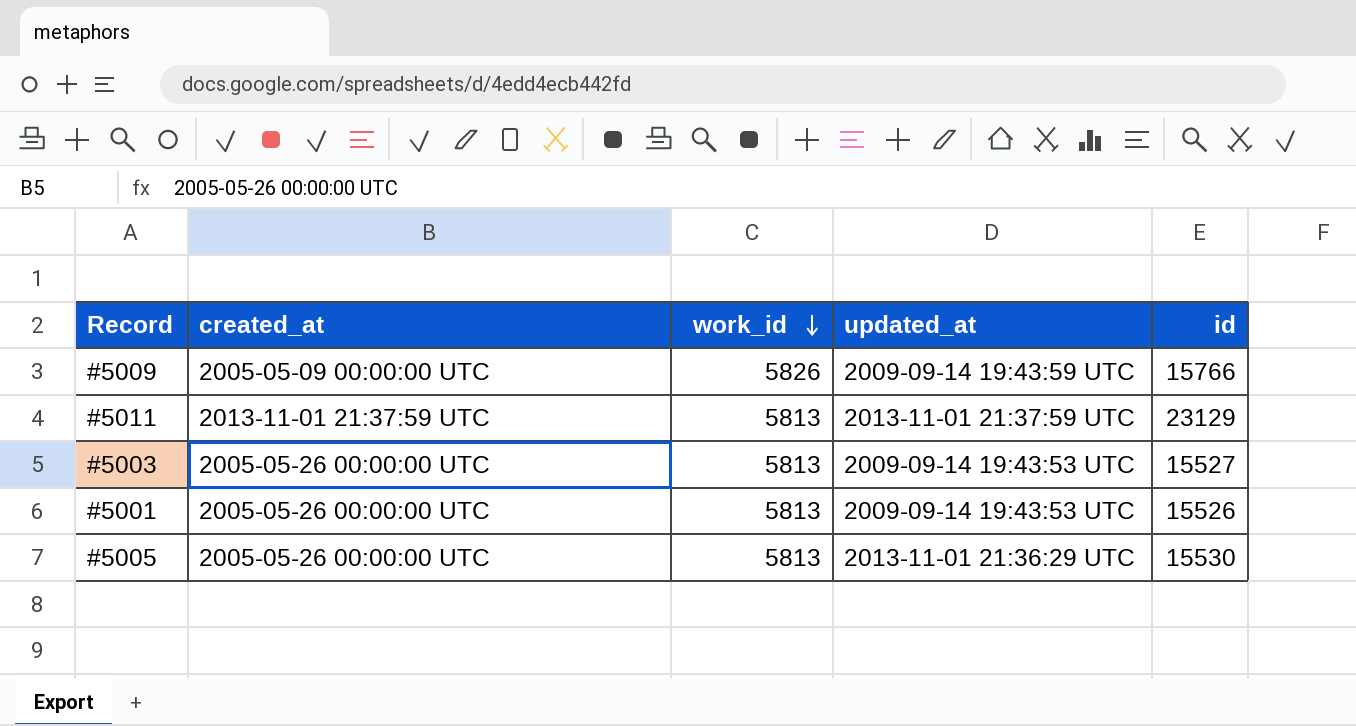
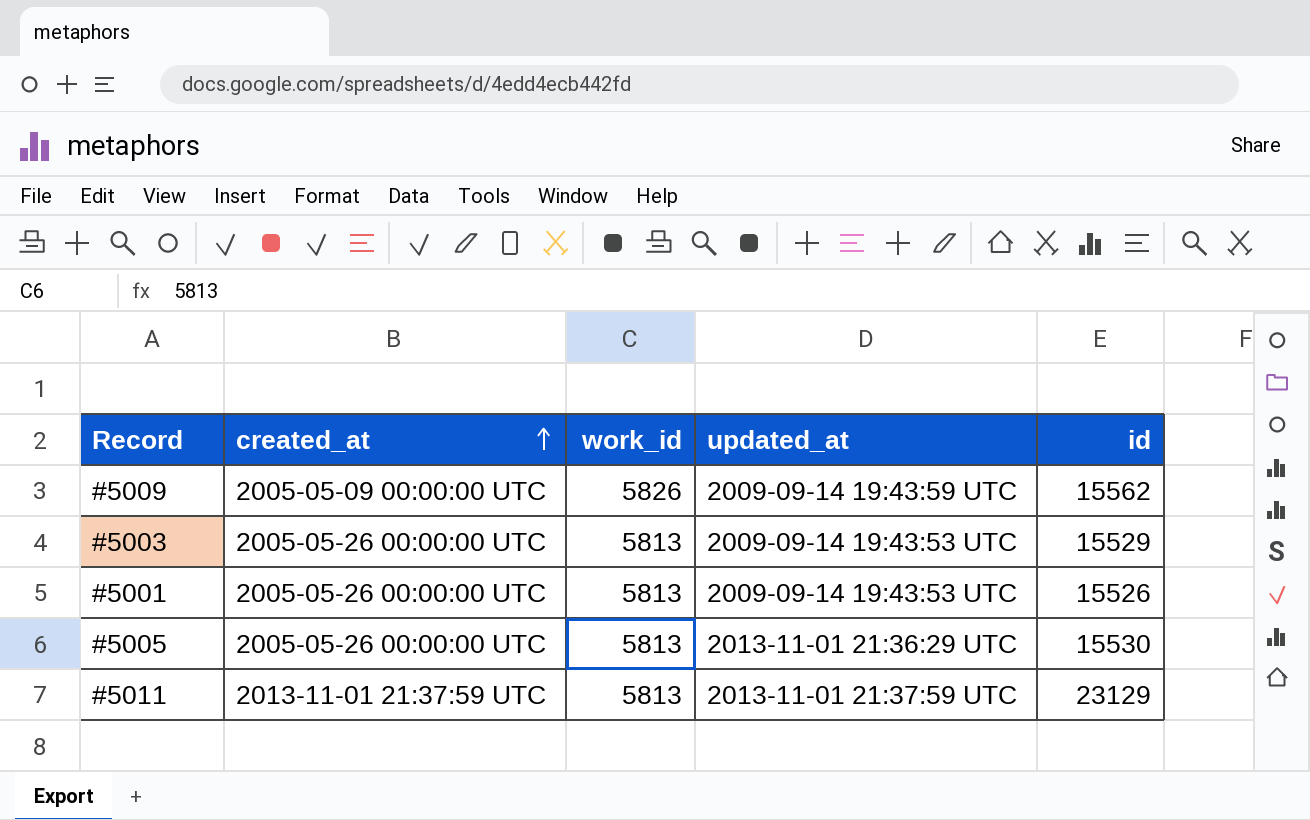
row order: work_id descending -> created_at ascending
#5009 | id: 15766 -> 15562
#5003 | id: 15527 -> 15529

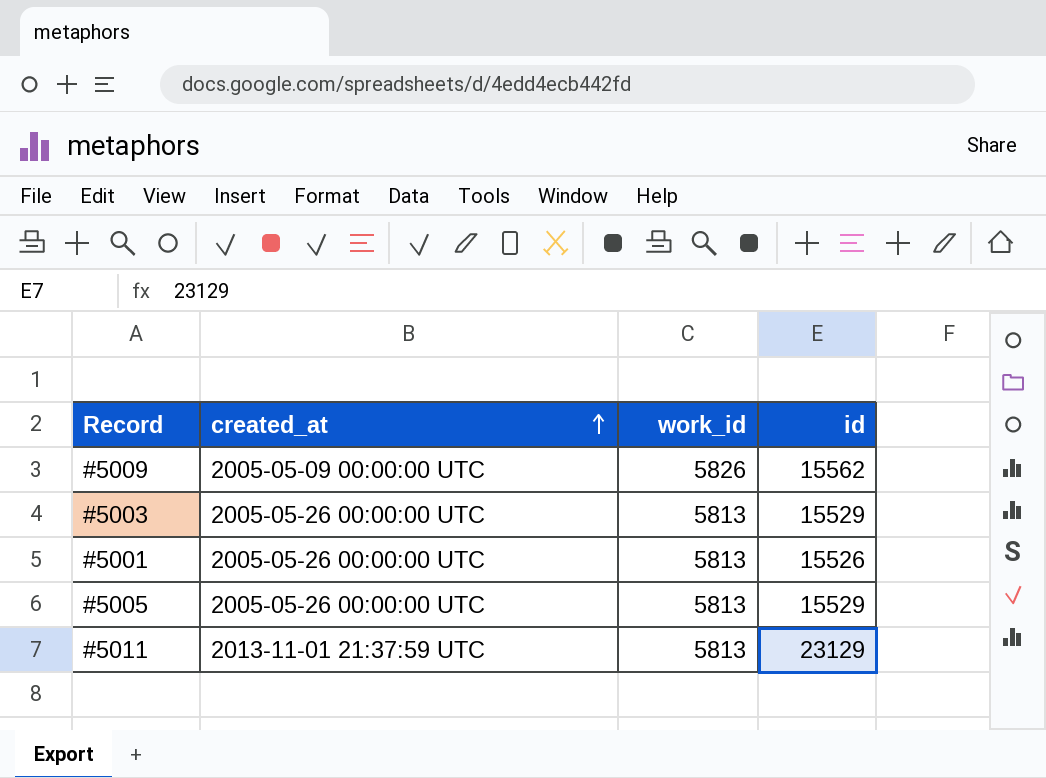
column updated_at | position: 4 -> none
#5005 | id: 15530 -> 15529

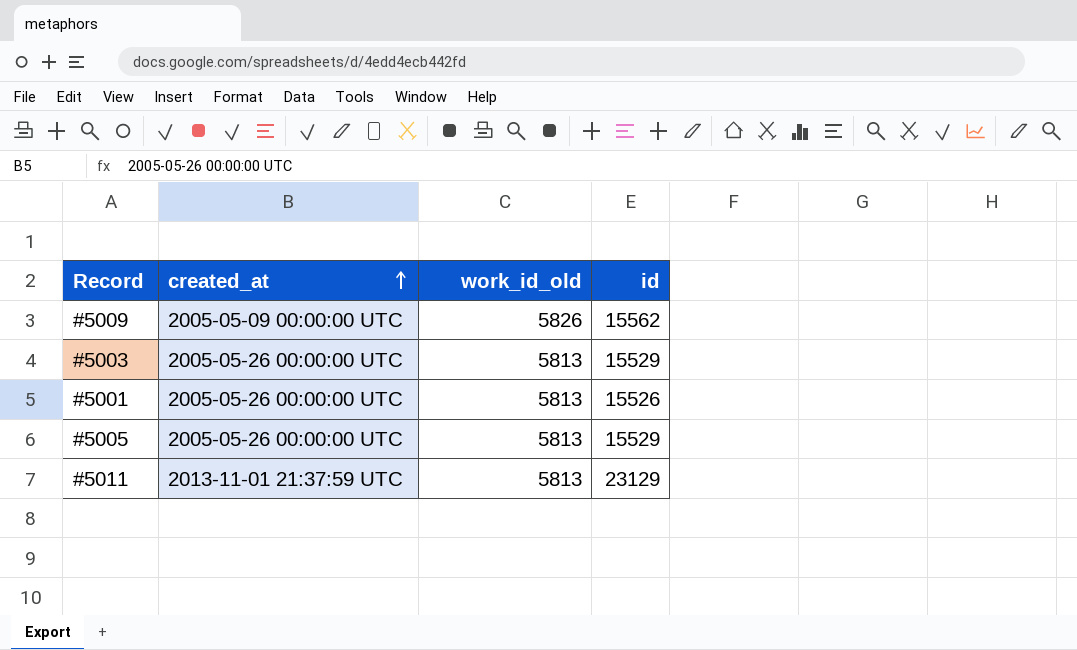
column name: work_id -> work_id_old

